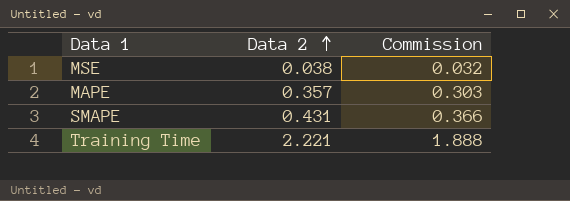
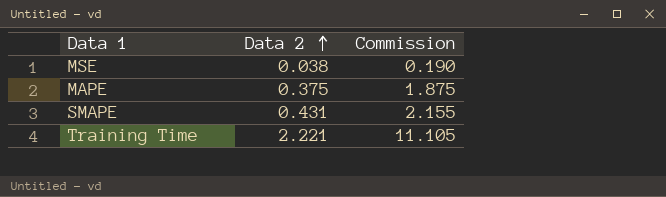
column Commission | formula: [Data 2] * 0.85 -> [Data 2] * 5
MAPE | Data 2: 0.357 -> 0.375

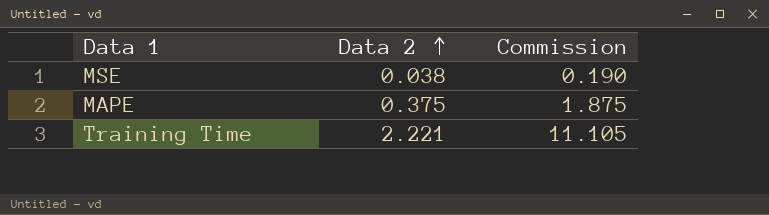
row SMAPE: 0.431 | 2.155 -> none

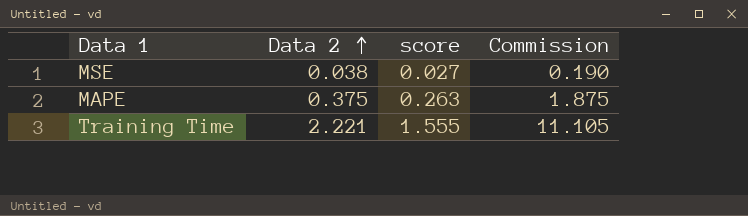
column score | formula: none -> [Data 2] * 0.7

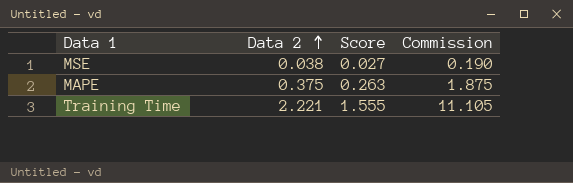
column name: score -> Score

